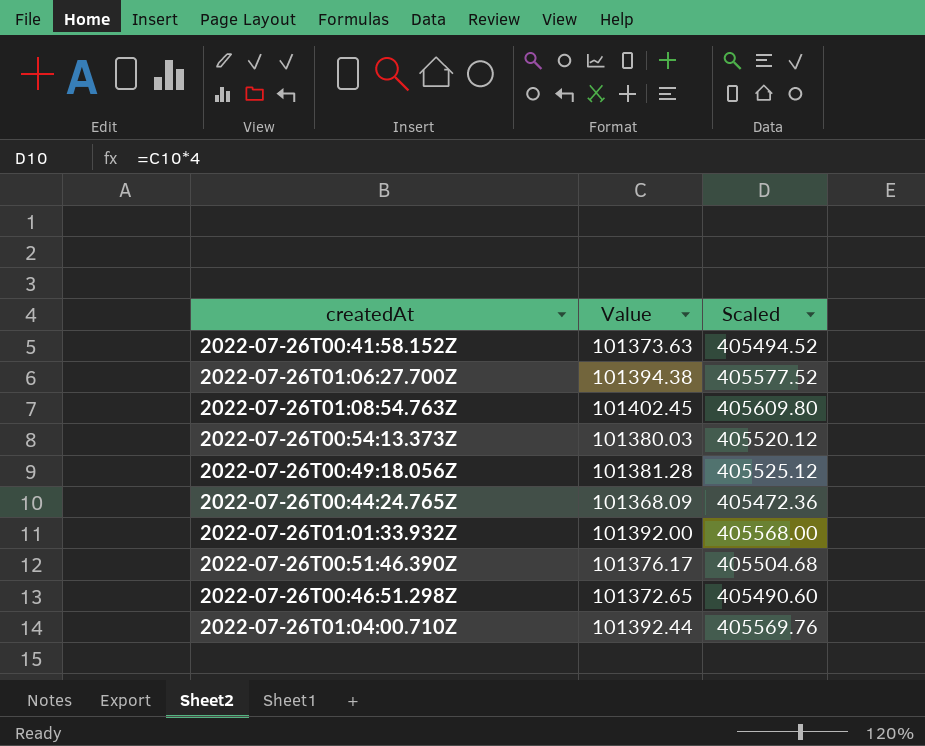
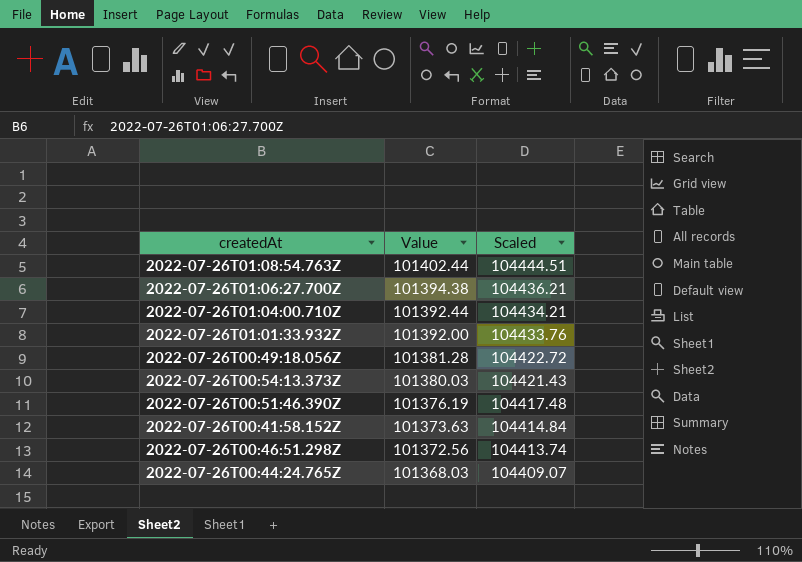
row order: none -> Value descending
column Scaled | formula: [Value] * 4 -> [Value] * 1.03
2022-07-26T01:08:54.763Z | Value: 101402.45 -> 101402.44
2022-07-26T00:51:46.390Z | Value: 101376.17 -> 101376.19
2022-07-26T00:46:51.298Z | Value: 101372.65 -> 101372.56
2022-07-26T00:44:24.765Z | Value: 101368.09 -> 101368.03

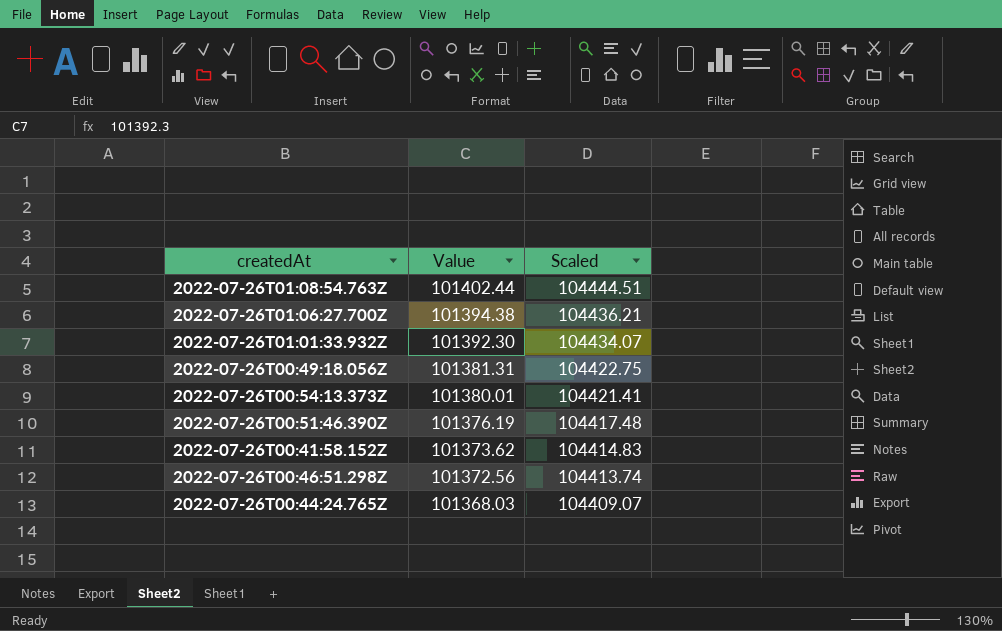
row 2022-07-26T01:04:00.710Z: 101392.44 | 104434.21 -> none
2022-07-26T01:01:33.932Z | Value: 101392.00 -> 101392.30
2022-07-26T01:01:33.932Z | Scaled: 104433.76 -> 104434.07
2022-07-26T00:49:18.056Z | Value: 101381.28 -> 101381.31
2022-07-26T00:49:18.056Z | Scaled: 104422.72 -> 104422.75
2022-07-26T00:54:13.373Z | Value: 101380.03 -> 101380.01
2022-07-26T00:54:13.373Z | Scaled: 104421.43 -> 104421.41
2022-07-26T00:41:58.152Z | Value: 101373.63 -> 101373.62
2022-07-26T00:41:58.152Z | Scaled: 104414.84 -> 104414.83

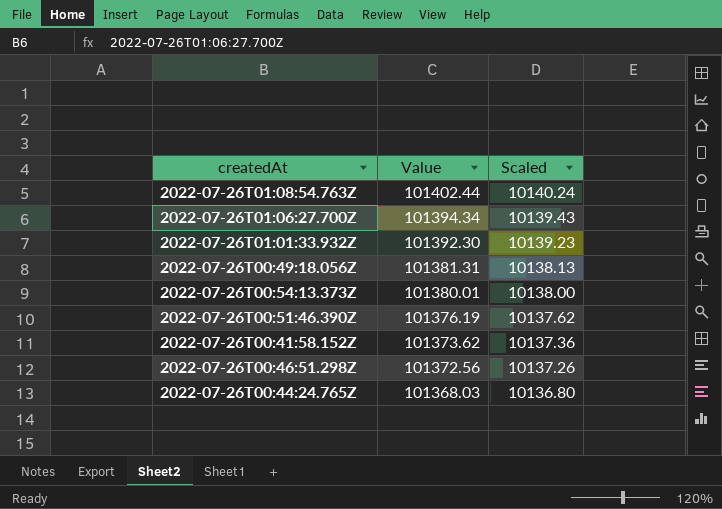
column Scaled | formula: [Value] * 1.03 -> [Value] * 0.1
2022-07-26T01:06:27.700Z | Value: 101394.38 -> 101394.34

